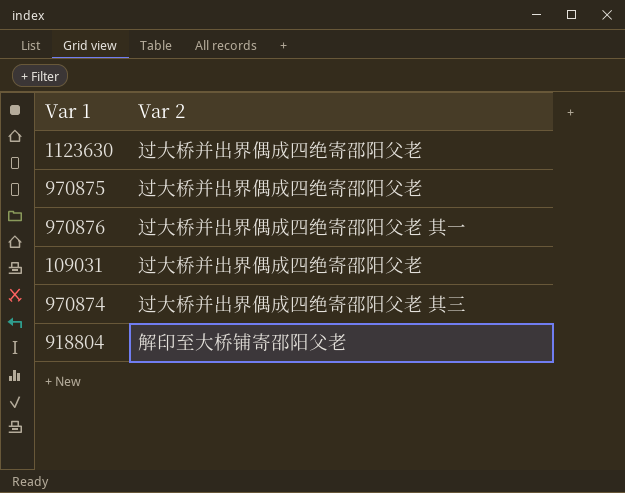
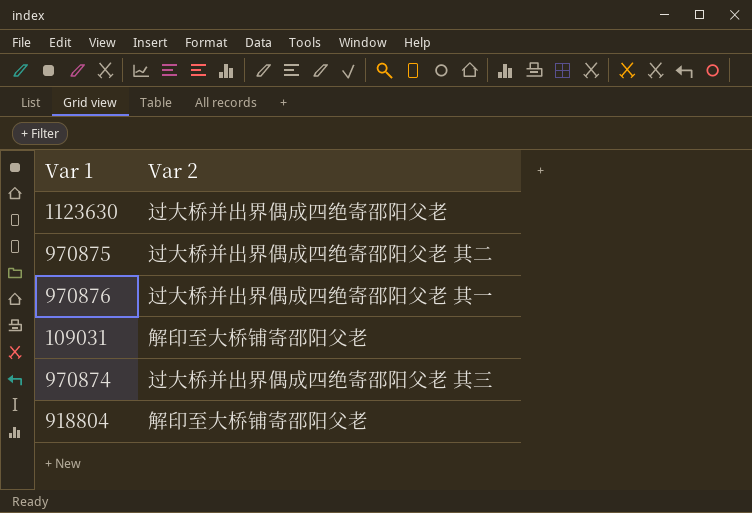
970875 | Var 2: 过大桥并出界偶成四绝寄邵阳父老 -> 过大桥并出界偶成四绝寄邵阳父老 其二
109031 | Var 2: 过大桥并出界偶成四绝寄邵阳父老 -> 解印至大桥铺寄邵阳父老

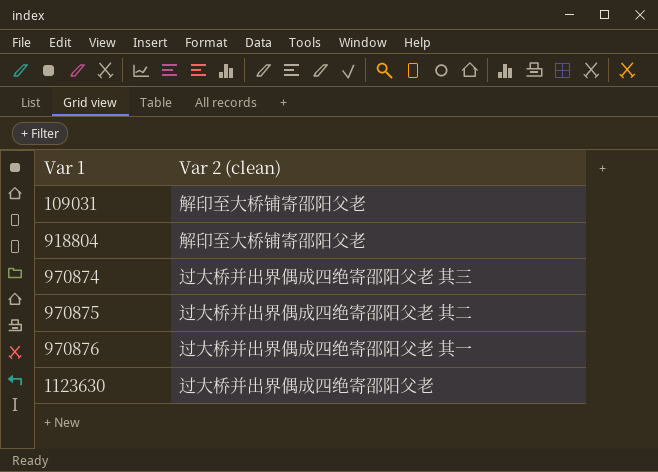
row order: none -> Var 1 ascending
column name: Var 2 -> Var 2 (clean)

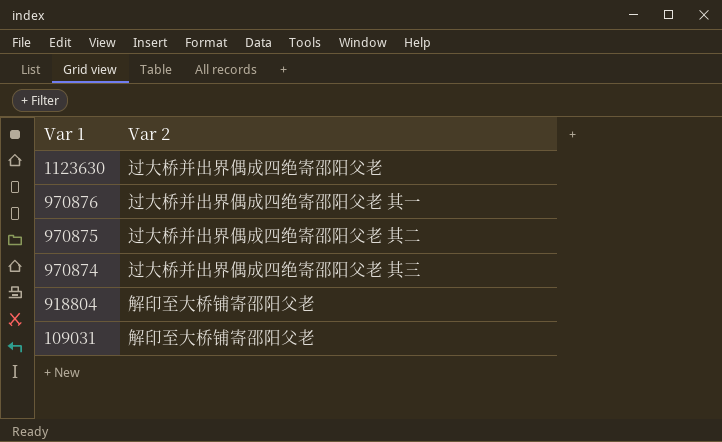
row order: Var 1 ascending -> Var 1 descending
column name: Var 2 (clean) -> Var 2

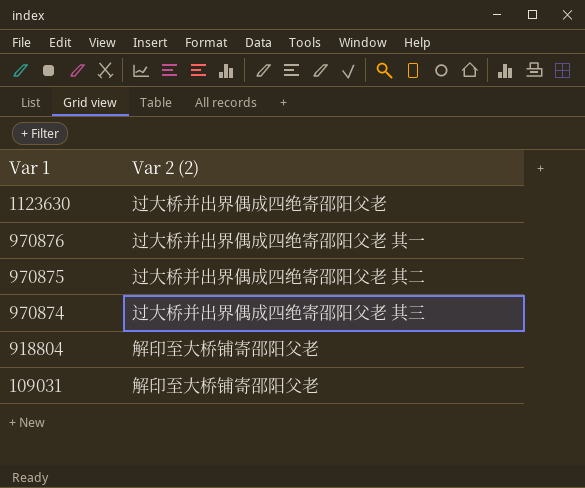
column name: Var 2 -> Var 2 (2)

